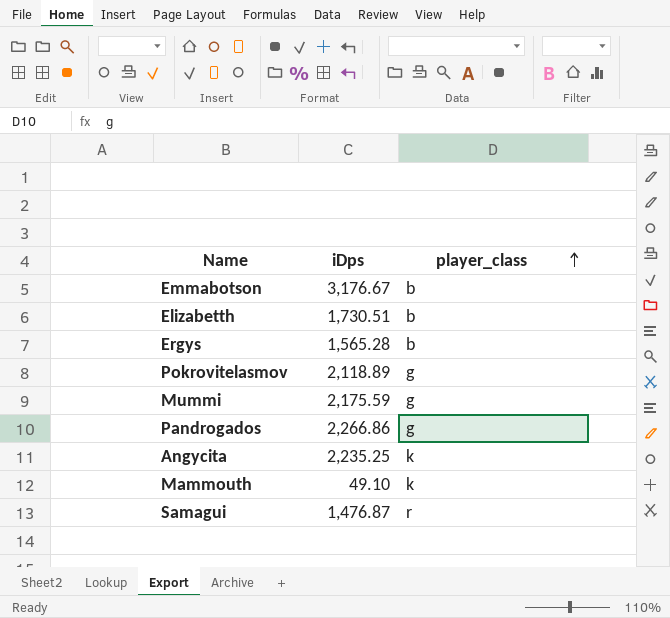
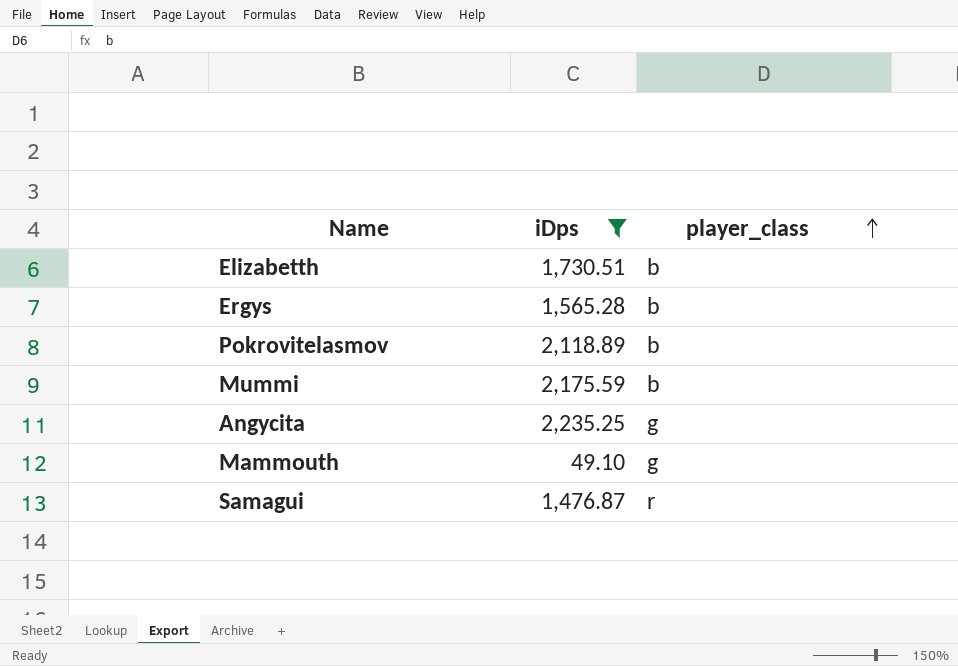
filter: none -> iDps <= 2,235.25
Pokrovitelasmov | player_class: g -> b
Mummi | player_class: g -> b
Angycita | player_class: k -> g
Mammouth | player_class: k -> g

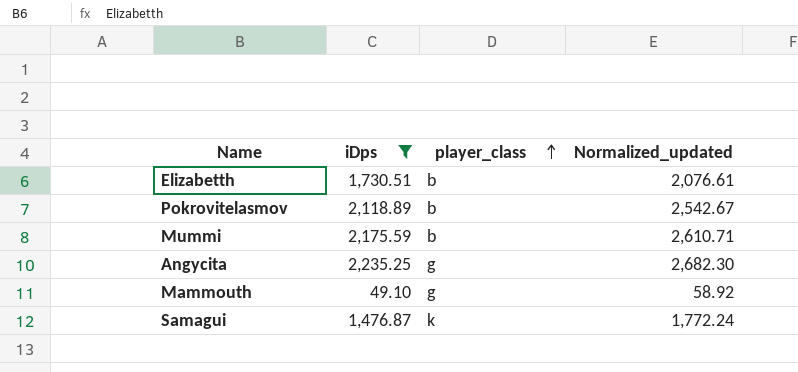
column Normalized_updated | formula: none -> [iDps] * 1.2
row Ergys: 1,565.28 | b -> none
Samagui | player_class: r -> k

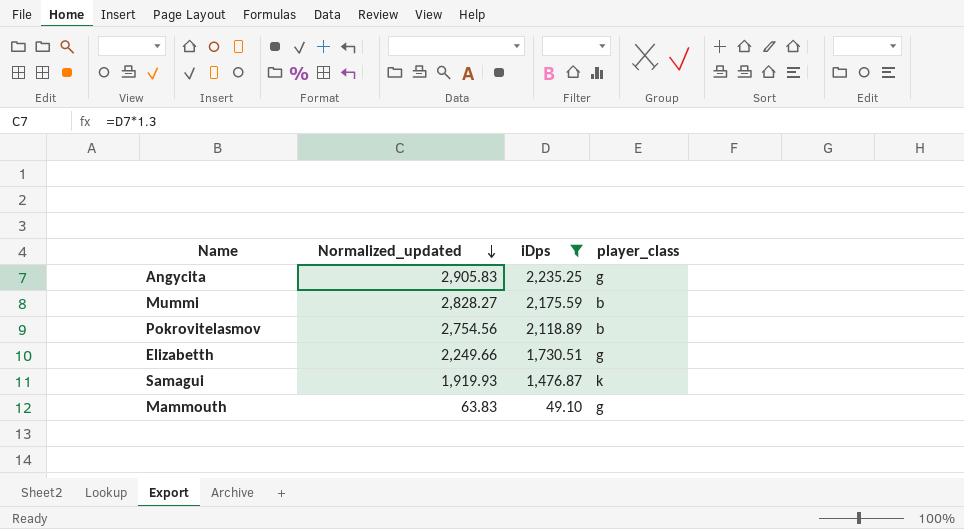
row order: player_class ascending -> Normalized_updated descending
column Normalized_updated | formula: [iDps] * 1.2 -> [iDps] * 1.3
column Normalized_updated | position: 4 -> 2
Elizabetth | player_class: b -> g

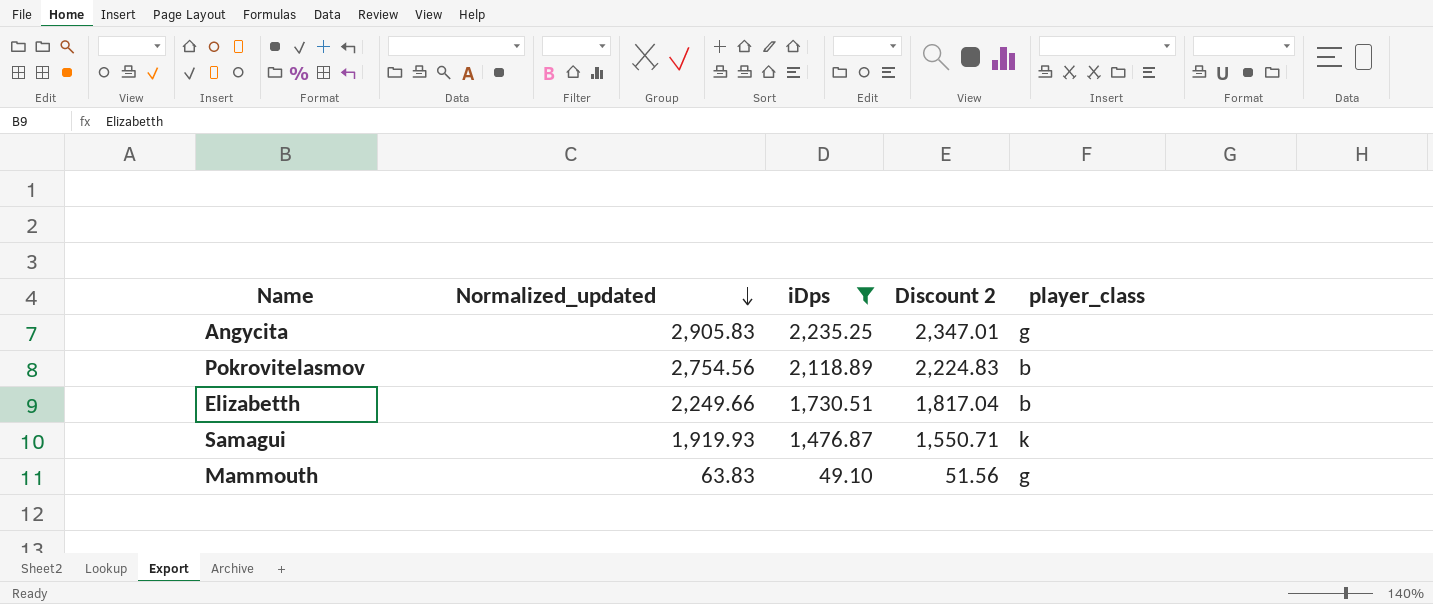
column Discount 2 | formula: none -> [iDps] * 1.05
row Mummi: 2,828.27 | 2,175.59 | b -> none
Elizabetth | player_class: g -> b

